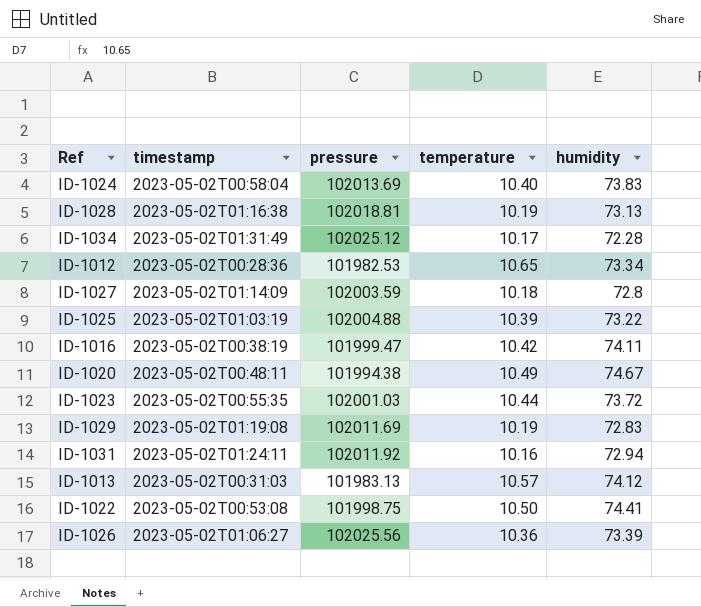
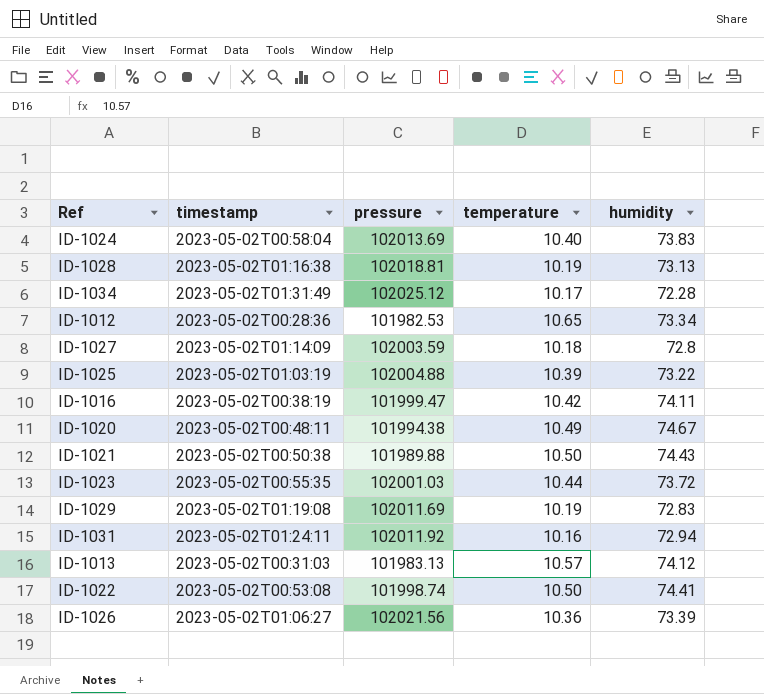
row ID-1021: none -> 2023-05-02T00:50:38 | 101989.88 | 10.50 | 74.43
ID-1022 | pressure: 101998.75 -> 101998.74
ID-1026 | pressure: 102025.56 -> 102021.56

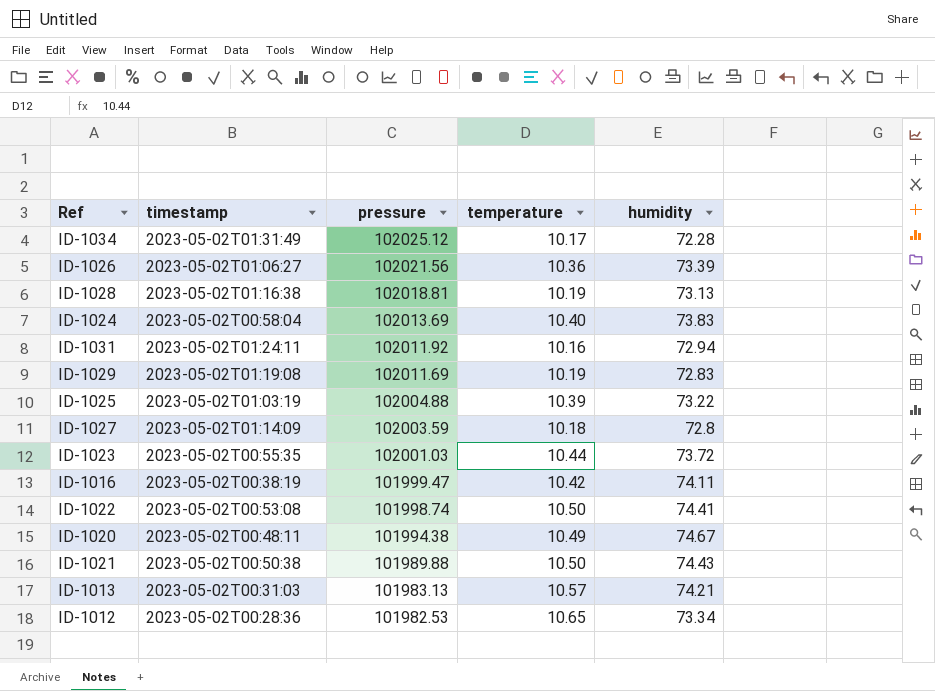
row order: none -> pressure descending
ID-1013 | humidity: 74.12 -> 74.21

